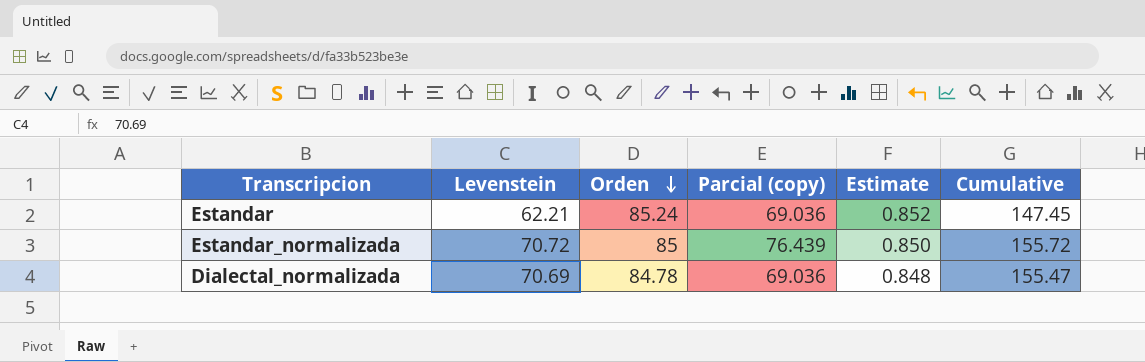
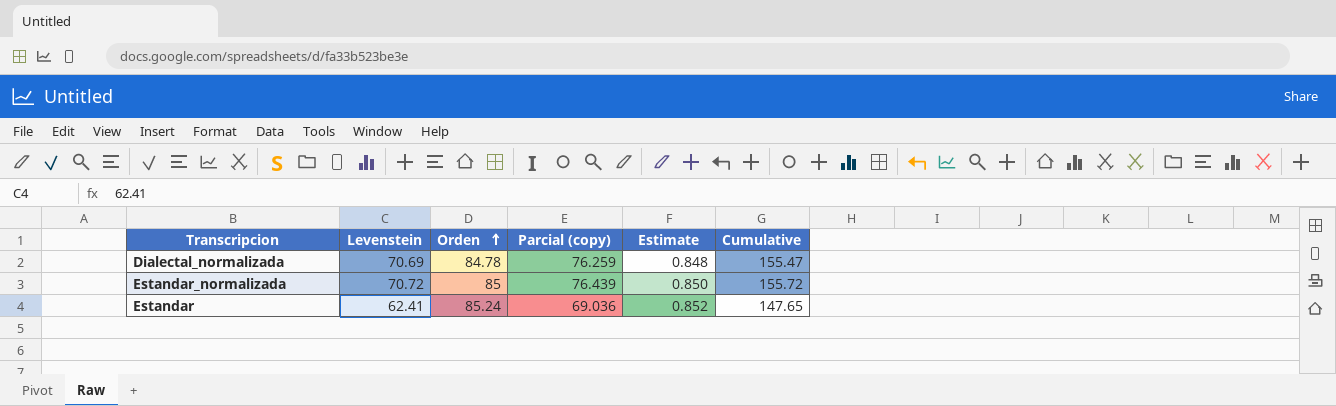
row order: Orden descending -> Orden ascending
Dialectal_normalizada | Parcial (copy): 69.036 -> 76.259
Estandar | Levenstein: 62.21 -> 62.41
Estandar | Cumulative: 147.45 -> 147.65

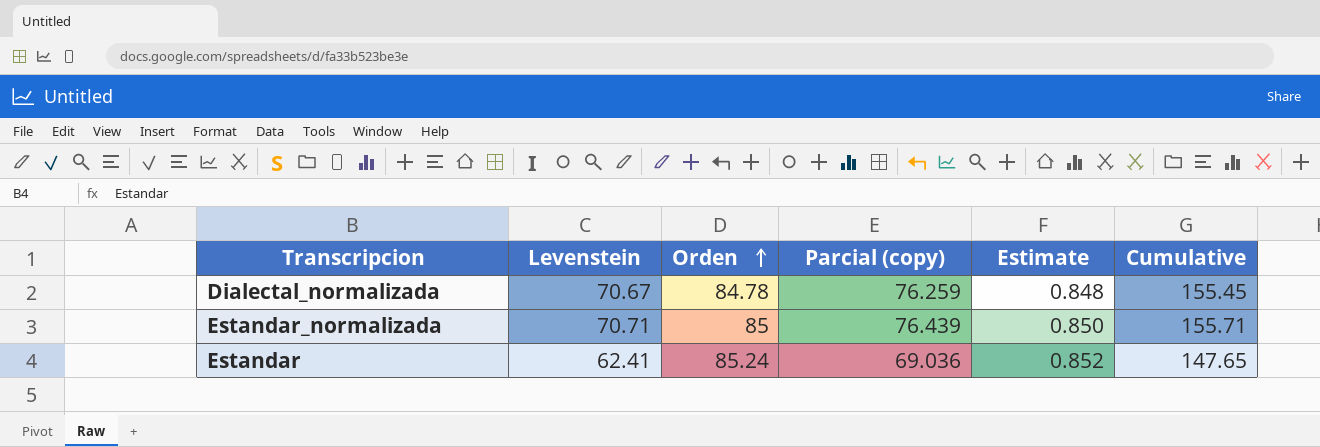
Dialectal_normalizada | Levenstein: 70.69 -> 70.67
Dialectal_normalizada | Cumulative: 155.47 -> 155.45
Estandar_normalizada | Levenstein: 70.72 -> 70.71
Estandar_normalizada | Cumulative: 155.72 -> 155.71

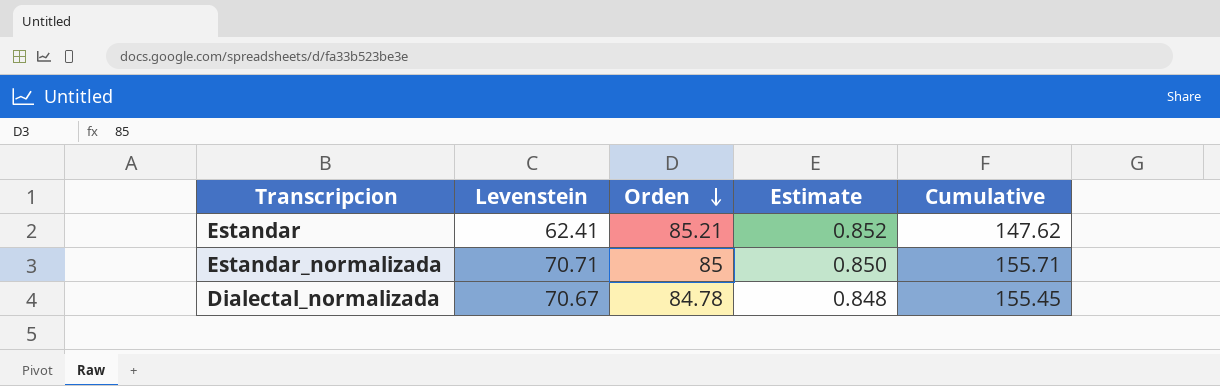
row order: Orden ascending -> Orden descending
column Parcial (copy) | position: 4 -> none
Estandar | Orden: 85.24 -> 85.21
Estandar | Cumulative: 147.65 -> 147.62

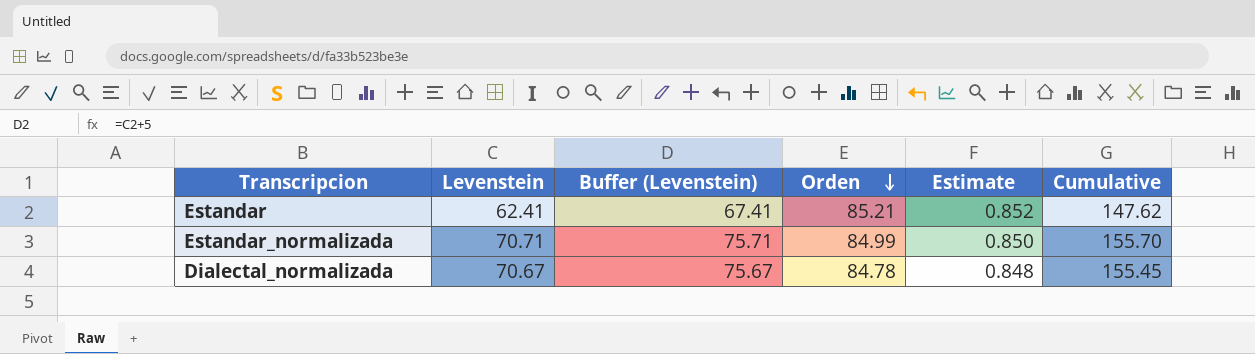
column Buffer (Levenstein) | formula: none -> [Levenstein] + 5
Estandar_normalizada | Orden: 85 -> 84.99
Estandar_normalizada | Cumulative: 155.71 -> 155.70

